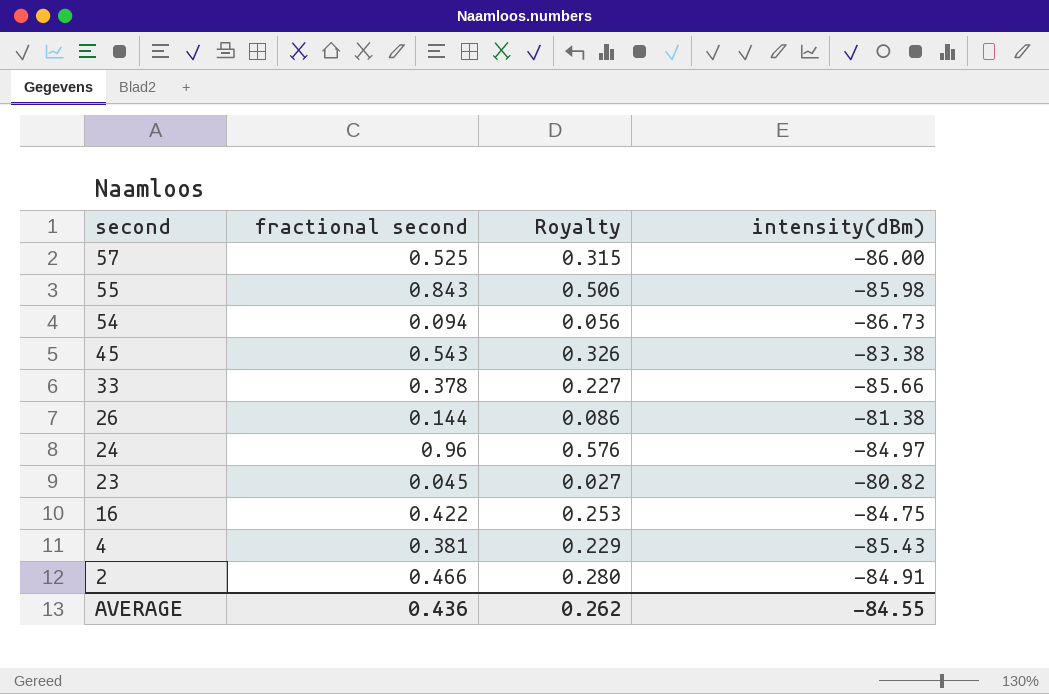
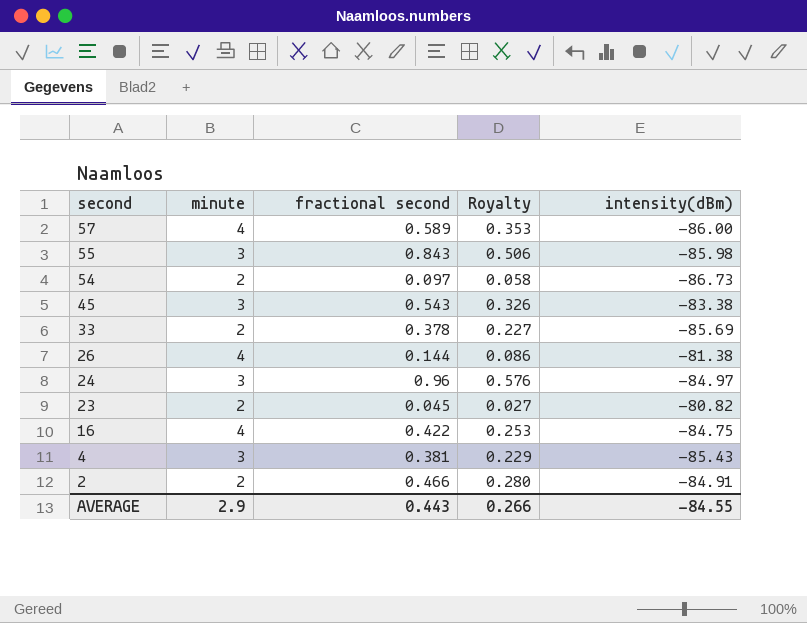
column minute | position: none -> 2
57 | fractional second: 0.525 -> 0.589
57 | Royalty: 0.315 -> 0.353
54 | fractional second: 0.094 -> 0.097
54 | Royalty: 0.056 -> 0.058
33 | intensity(dBm): -85.66 -> -85.69
AVERAGE | fractional second: 0.436 -> 0.443
AVERAGE | Royalty: 0.262 -> 0.266

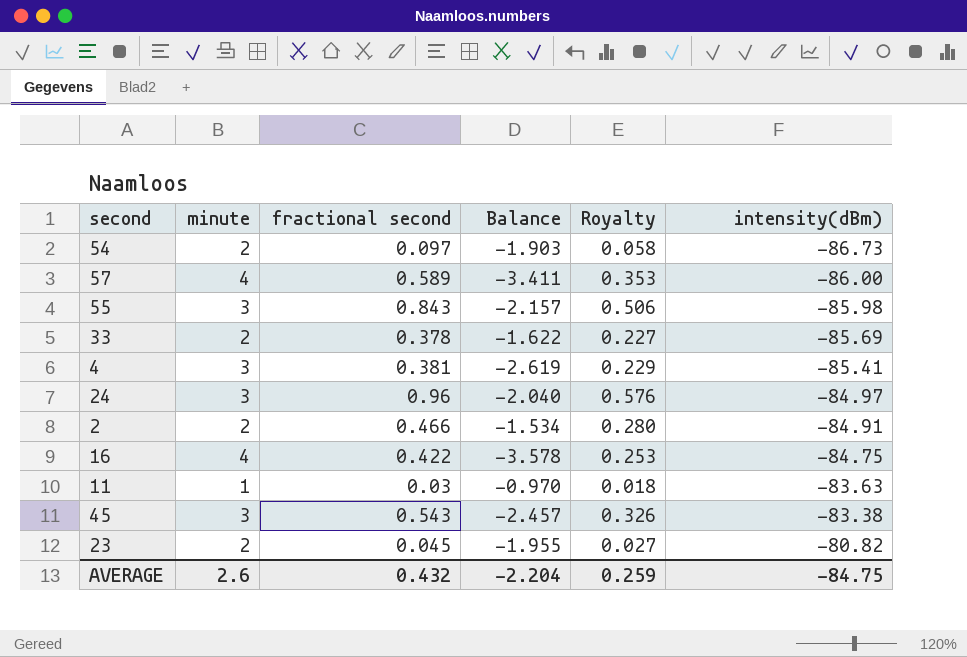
row order: second descending -> intensity(dBm) ascending
column Balance | formula: none -> [fractional second] - [minute]
row 26: 4 | 0.144 | 0.086 | -81.38 -> none
4 | intensity(dBm): -85.43 -> -85.41
row 11: none -> 1 | 0.03 | -0.970 | 0.018 | -83.63
AVERAGE | minute: 2.9 -> 2.6
AVERAGE | fractional second: 0.443 -> 0.432
AVERAGE | Royalty: 0.266 -> 0.259
AVERAGE | intensity(dBm): -84.55 -> -84.75

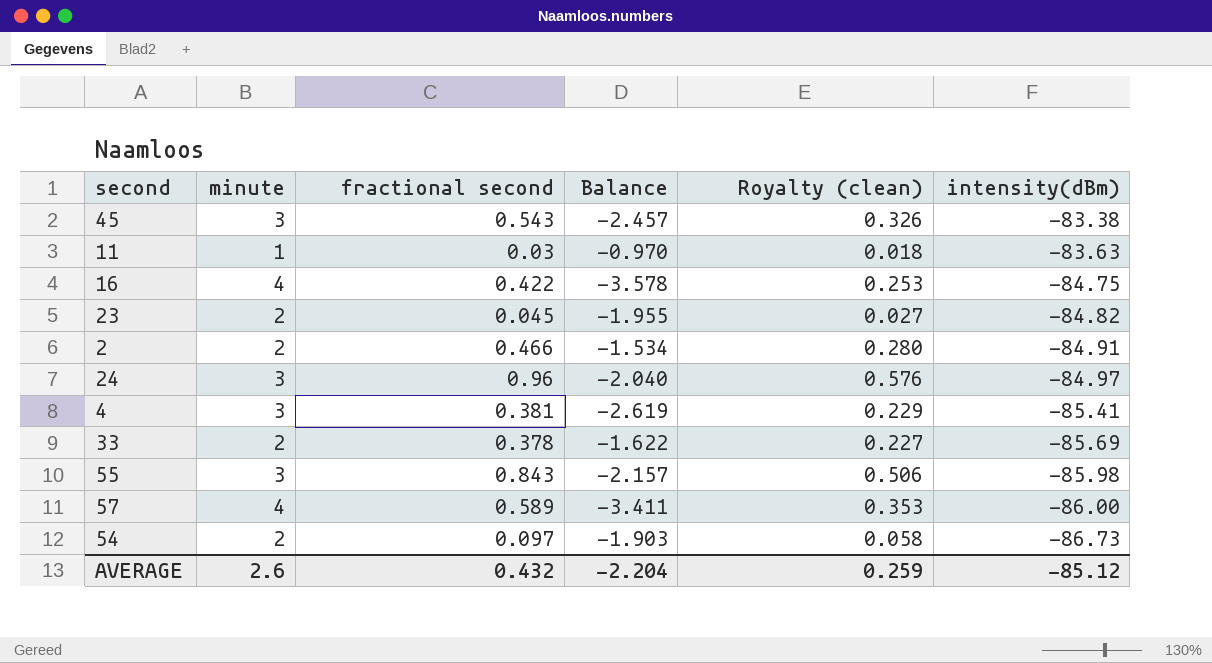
row order: intensity(dBm) ascending -> intensity(dBm) descending
column name: Royalty -> Royalty (clean)
23 | intensity(dBm): -80.82 -> -84.82
AVERAGE | intensity(dBm): -84.75 -> -85.12

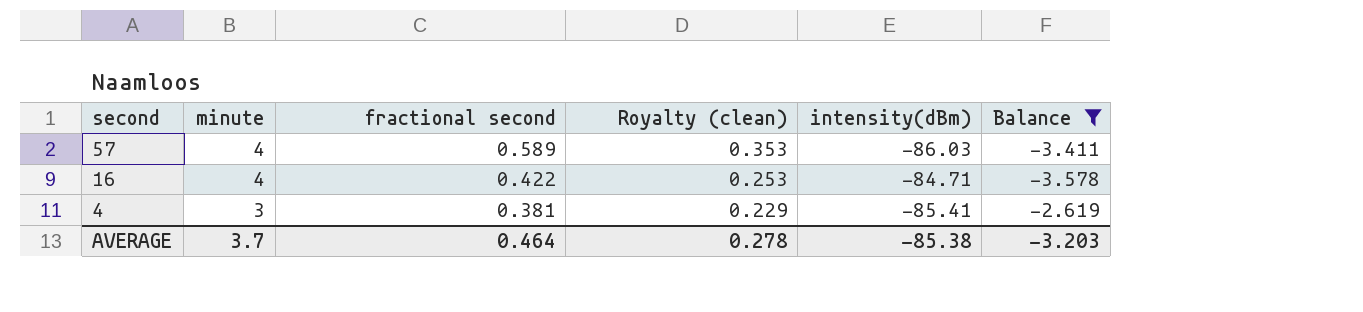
filter: none -> Balance <= -2.619
row order: intensity(dBm) descending -> second descending
column Balance | position: 4 -> 6
57 | intensity(dBm): -86.00 -> -86.03
16 | intensity(dBm): -84.75 -> -84.71
AVERAGE | minute: 2.6 -> 3.7
AVERAGE | fractional second: 0.432 -> 0.464
AVERAGE | Royalty (clean): 0.259 -> 0.278
AVERAGE | intensity(dBm): -85.12 -> -85.38
AVERAGE | Balance: -2.204 -> -3.203

